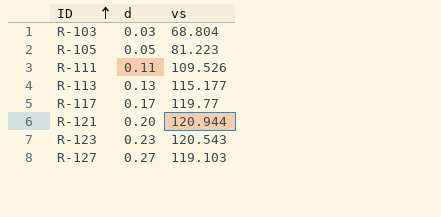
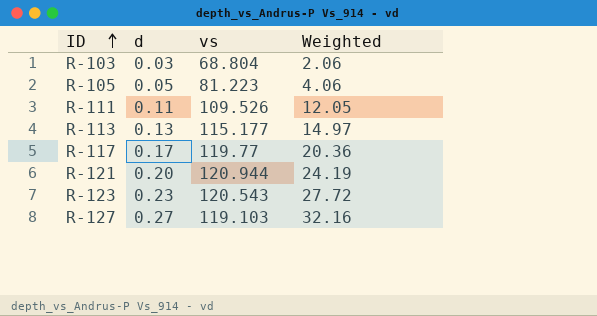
column Weighted | formula: none -> [d] * [vs]

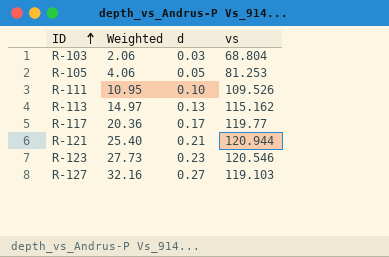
column Weighted | position: 4 -> 2
R-105 | vs: 81.223 -> 81.253
R-111 | Weighted: 12.05 -> 10.95
R-111 | d: 0.11 -> 0.10
R-113 | vs: 115.177 -> 115.162
R-121 | Weighted: 24.19 -> 25.40
R-121 | d: 0.20 -> 0.21
R-123 | Weighted: 27.72 -> 27.73
R-123 | vs: 120.543 -> 120.546

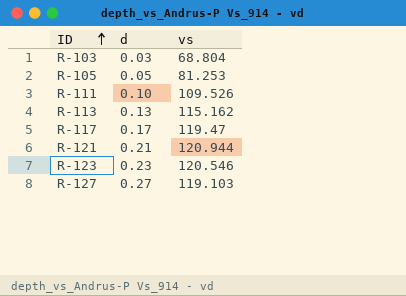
column Weighted | formula: [d] * [vs] -> none
R-117 | vs: 119.77 -> 119.47

